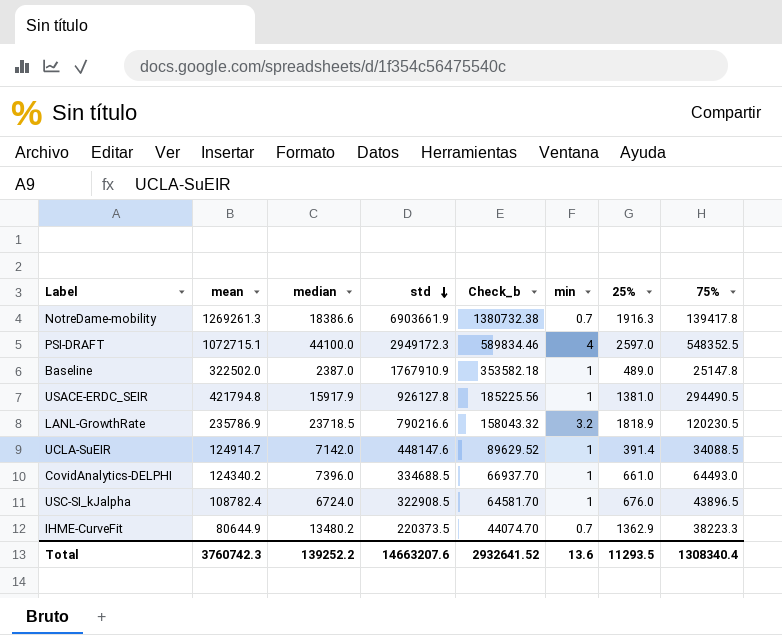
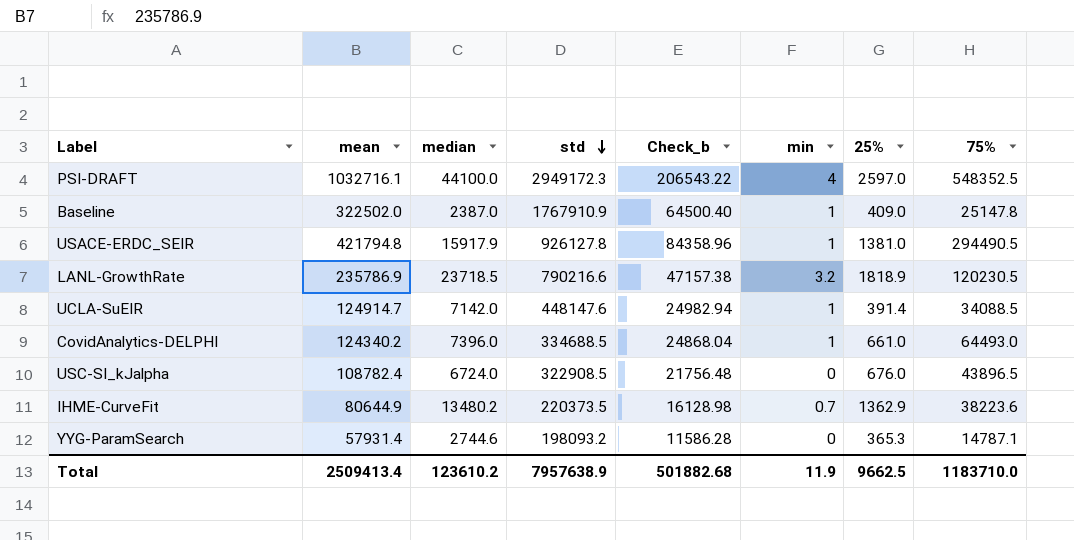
column Check_b | formula: [std] * 0.2 -> [mean] * 0.2
row NotreDame-mobility: 1269261.3 | 18386.6 | 6903661.9 | 1380732.38 | 0.7 | 1916.3 | 139417.8 -> none
PSI-DRAFT | mean: 1072715.1 -> 1032716.1
Baseline | 25%: 489.0 -> 409.0
USC-SI_kJalpha | min: 1 -> 0
IHME-CurveFit | 75%: 38223.3 -> 38223.6
row YYG-ParamSearch: none -> 57931.4 | 2744.6 | 198093.2 | 11586.28 | 0 | 365.3 | 14787.1
Total | mean: 3760742.3 -> 2509413.4
Total | median: 139252.2 -> 123610.2
Total | std: 14663207.6 -> 7957638.9
Total | Check_b: 2932641.52 -> 501882.68
Total | min: 13.6 -> 11.9
Total | 25%: 11293.5 -> 9662.5
Total | 75%: 1308340.4 -> 1183710.0

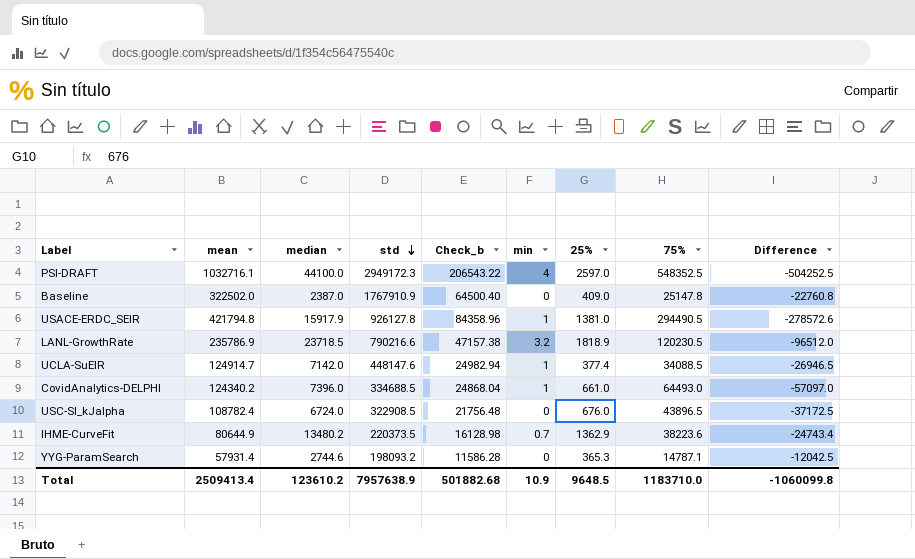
column Difference | formula: none -> [median] - [75%]
Baseline | min: 1 -> 0
UCLA-SuEIR | 25%: 391.4 -> 377.4
Total | min: 11.9 -> 10.9
Total | 25%: 9662.5 -> 9648.5

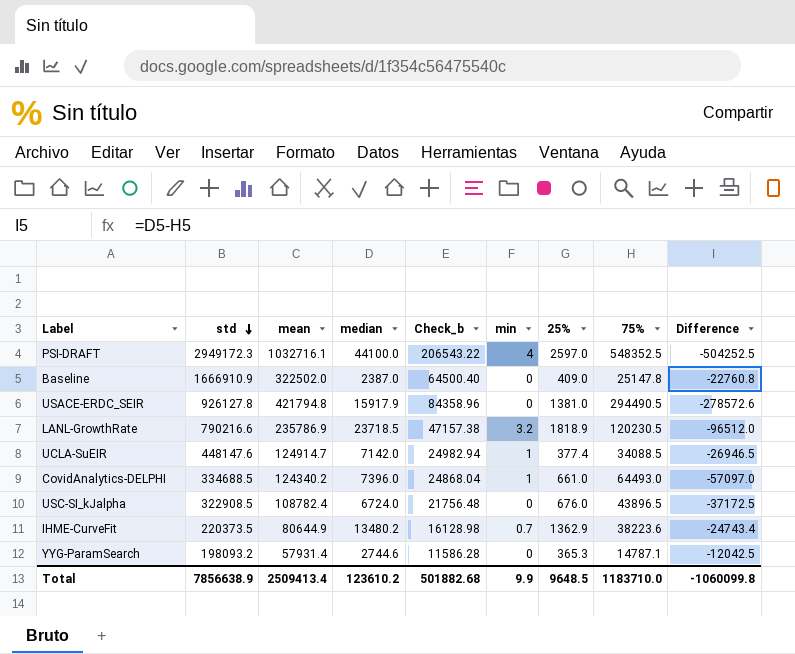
column std | position: 4 -> 2
Baseline | std: 1767910.9 -> 1666910.9
USACE-ERDC_SEIR | min: 1 -> 0
Total | std: 7957638.9 -> 7856638.9
Total | min: 10.9 -> 9.9

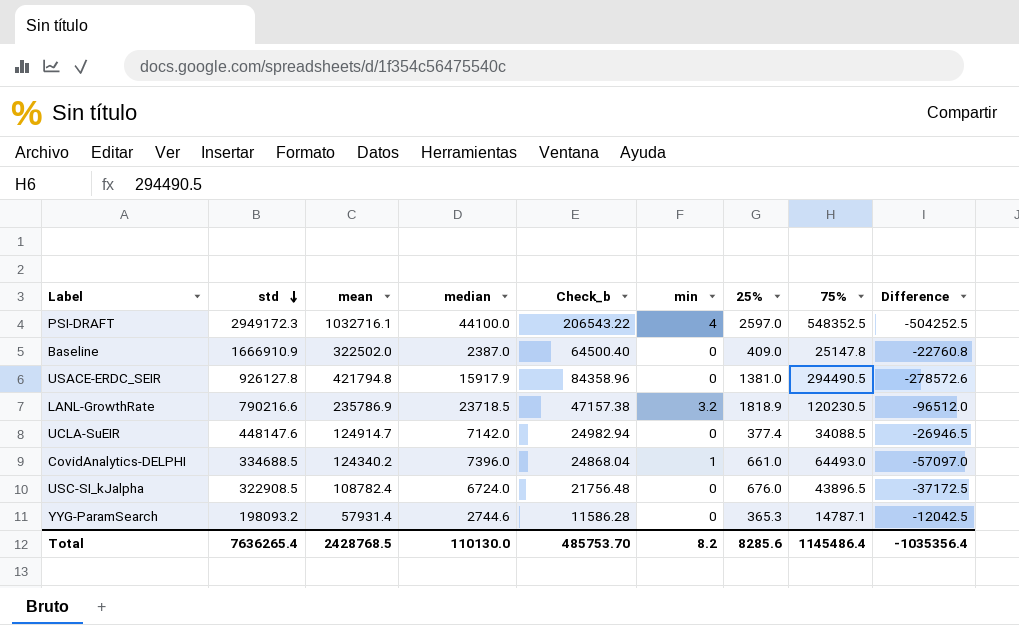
row IHME-CurveFit: 220373.5 | 80644.9 | 13480.2 | 16128.98 | 0.7 | 1362.9 | 38223.6 | -24743.4 -> none
UCLA-SuEIR | min: 1 -> 0
Total | std: 7856638.9 -> 7636265.4
Total | mean: 2509413.4 -> 2428768.5
Total | median: 123610.2 -> 110130.0
Total | Check_b: 501882.68 -> 485753.70
Total | min: 9.9 -> 8.2
Total | 25%: 9648.5 -> 8285.6
Total | 75%: 1183710.0 -> 1145486.4
Total | Difference: -1060099.8 -> -1035356.4

